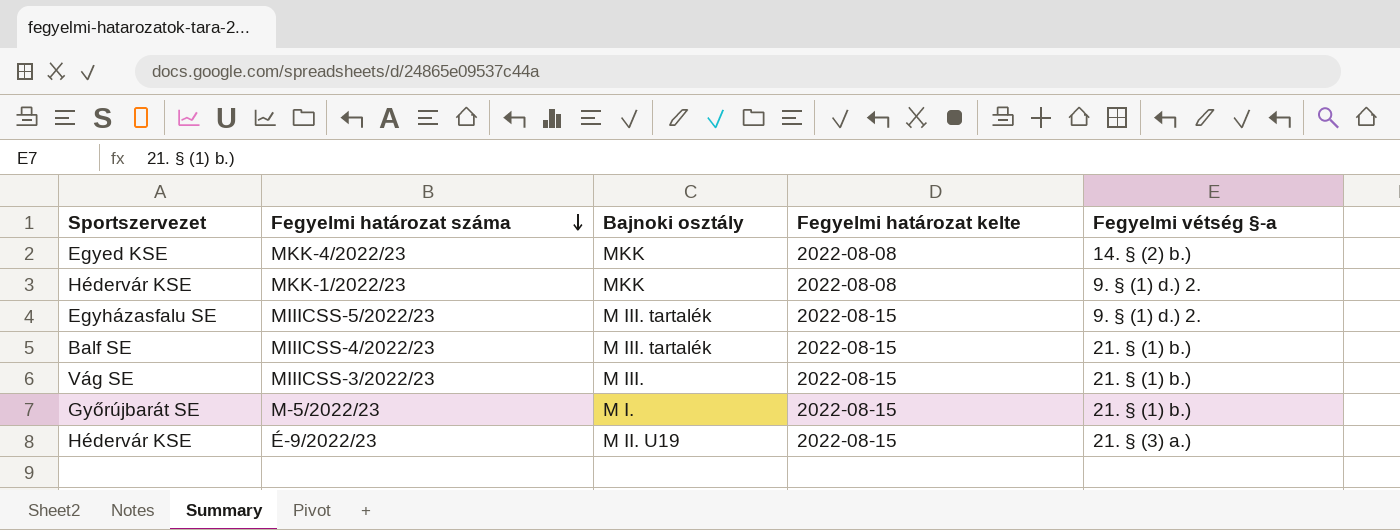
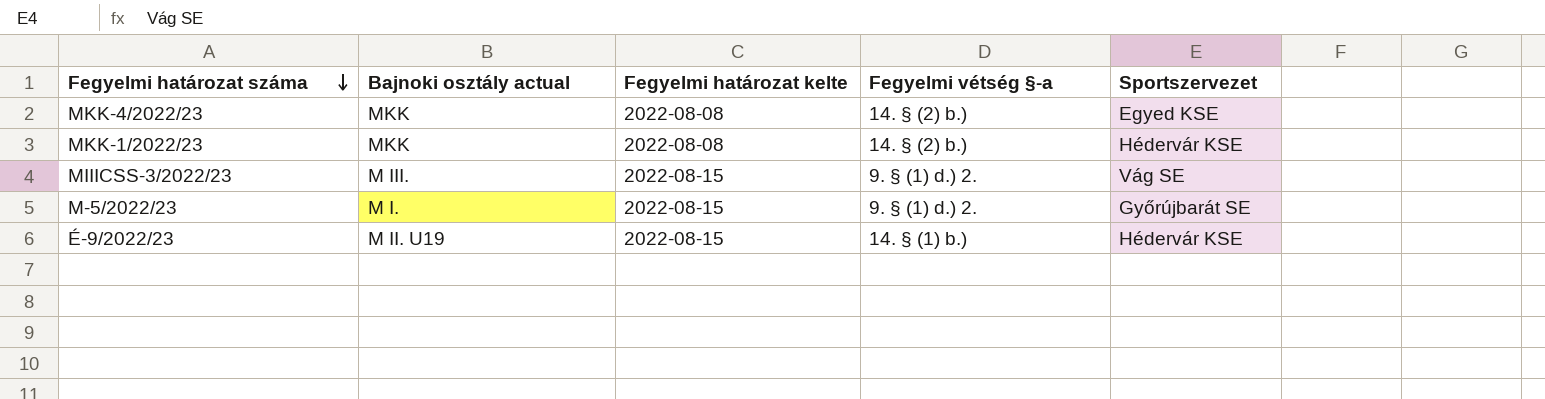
column name: Bajnoki osztály -> Bajnoki osztály actual
column Sportszervezet | position: 1 -> 5
row MIIICSS-5/2022/23: Egyházasfalu SE | M III. tartalék | 2022-08-15 | 9. § (1) d.) 2. -> none
row MIIICSS-4/2022/23: Balf SE | M III. tartalék | 2022-08-15 | 21. § (1) b.) -> none
MKK-1/2022/23 | Fegyelmi vétség §-a: 9. § (1) d.) 2. -> 14. § (2) b.)
MIIICSS-3/2022/23 | Fegyelmi vétség §-a: 21. § (1) b.) -> 9. § (1) d.) 2.
M-5/2022/23 | Fegyelmi vétség §-a: 21. § (1) b.) -> 9. § (1) d.) 2.
É-9/2022/23 | Fegyelmi vétség §-a: 21. § (3) a.) -> 14. § (1) b.)

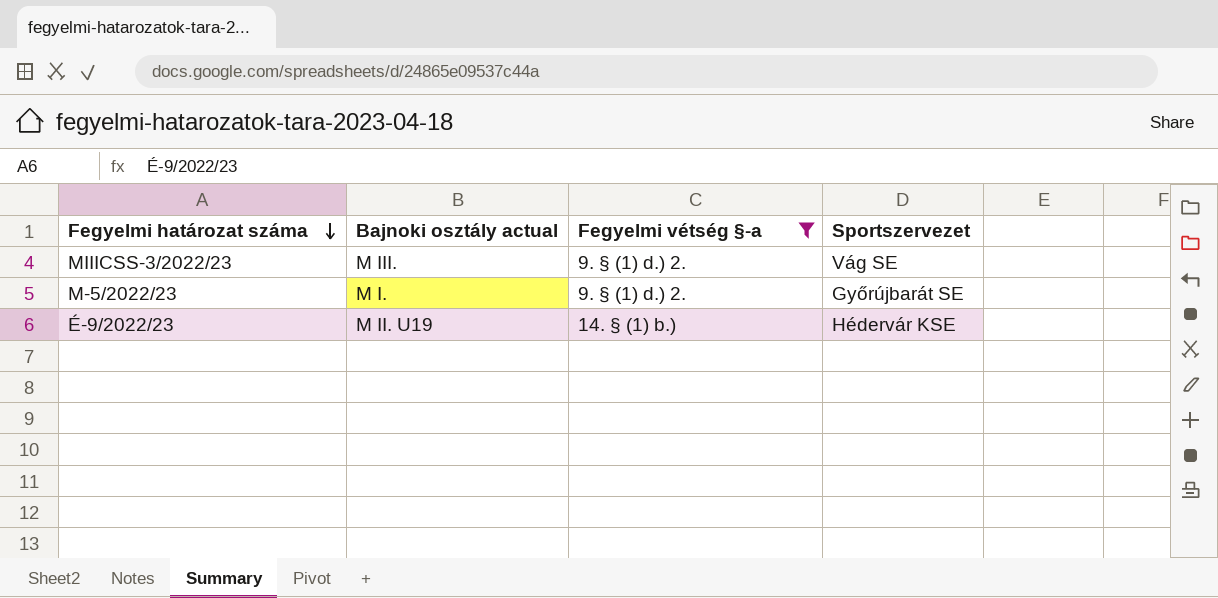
filter: none -> Fegyelmi vétség §-a != 14. § (2) b.)
column Fegyelmi határozat kelte | position: 3 -> none

